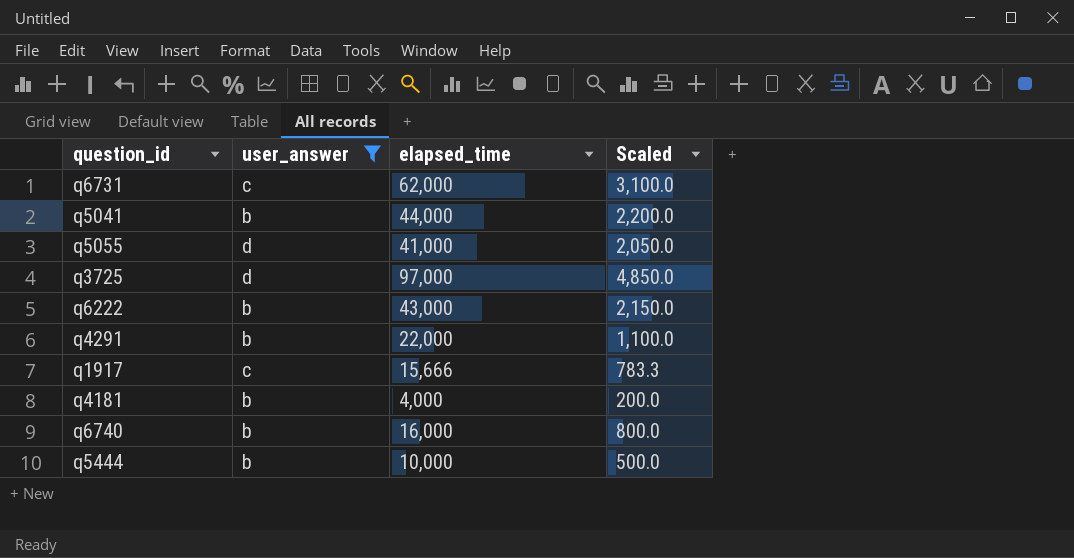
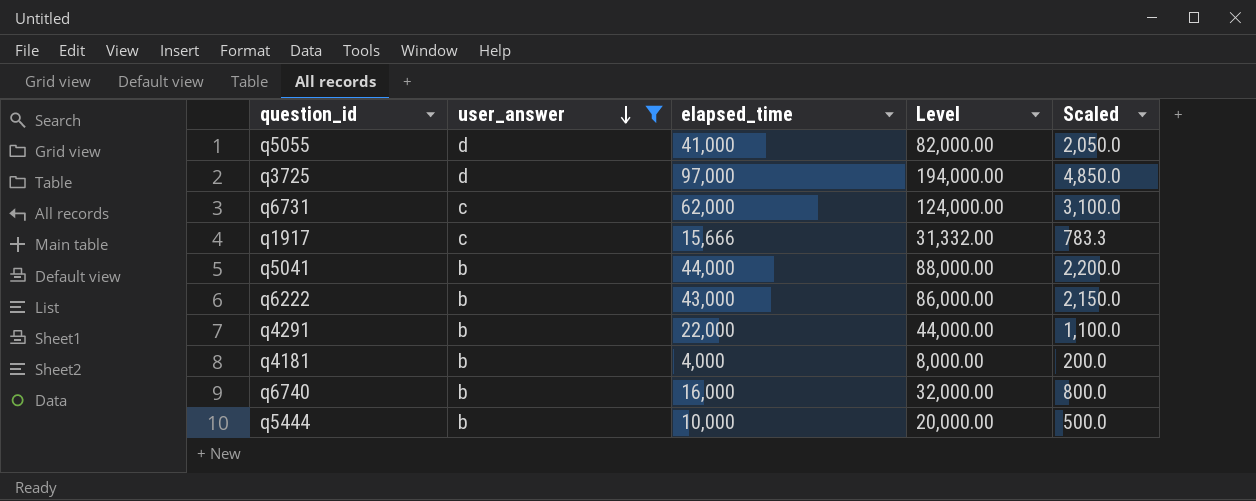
row order: none -> user_answer descending
column Level | formula: none -> [elapsed_time] * 2

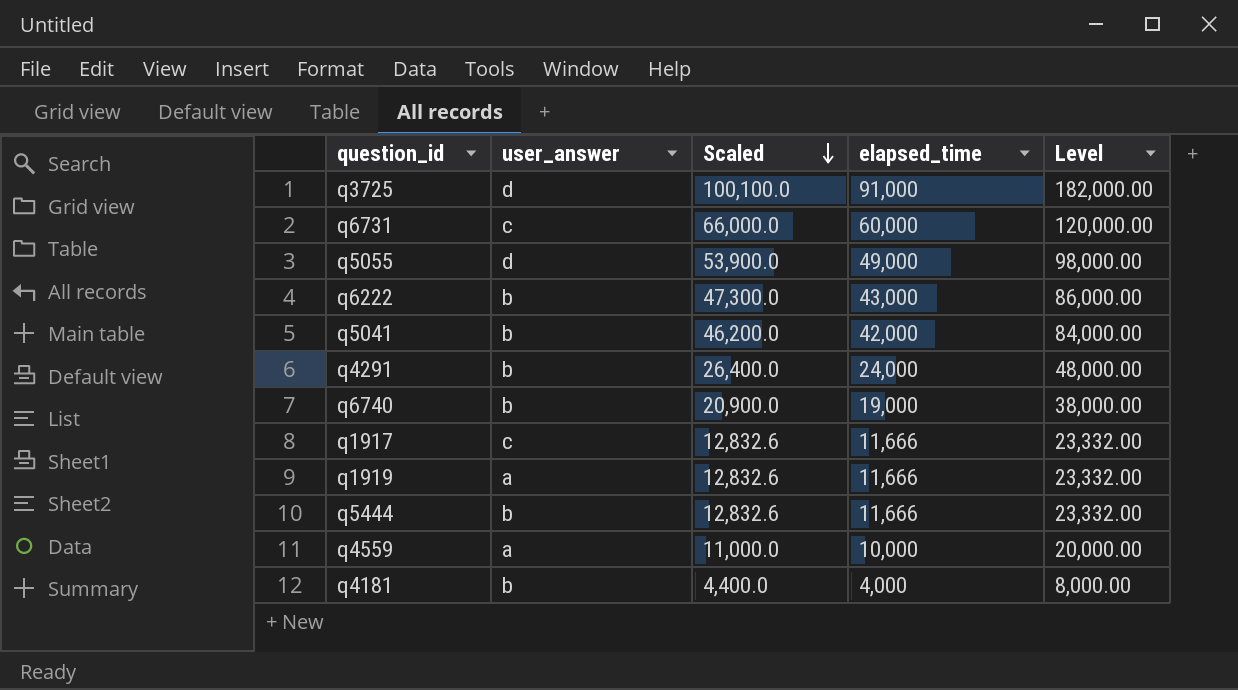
filter: user_answer != a -> none
row order: user_answer descending -> Scaled descending
column Scaled | formula: [elapsed_time] * 0.05 -> [elapsed_time] * 1.1
column Scaled | position: 5 -> 3
q3725 | elapsed_time: 97,000 -> 91,000
q3725 | Level: 194,000.00 -> 182,000.00
q6731 | elapsed_time: 62,000 -> 60,000
q6731 | Level: 124,000.00 -> 120,000.00
q5055 | elapsed_time: 41,000 -> 49,000
q5055 | Level: 82,000.00 -> 98,000.00
q5041 | elapsed_time: 44,000 -> 42,000
q5041 | Level: 88,000.00 -> 84,000.00
q4291 | elapsed_time: 22,000 -> 24,000
q4291 | Level: 44,000.00 -> 48,000.00
q6740 | elapsed_time: 16,000 -> 19,000
q6740 | Level: 32,000.00 -> 38,000.00
q1917 | elapsed_time: 15,666 -> 11,666
q1917 | Level: 31,332.00 -> 23,332.00
q5444 | elapsed_time: 10,000 -> 11,666
q5444 | Level: 20,000.00 -> 23,332.00

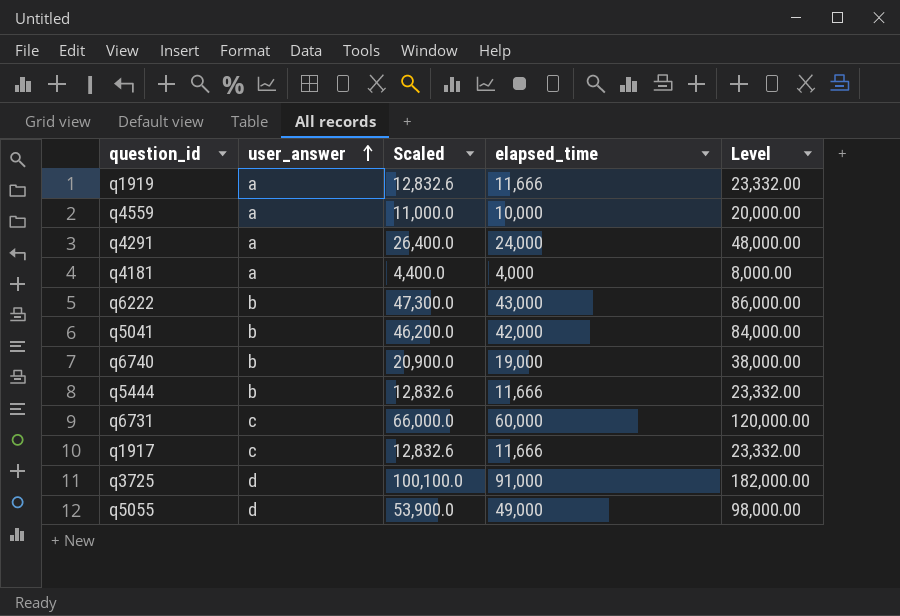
row order: Scaled descending -> user_answer ascending
q4291 | user_answer: b -> a
q4181 | user_answer: b -> a

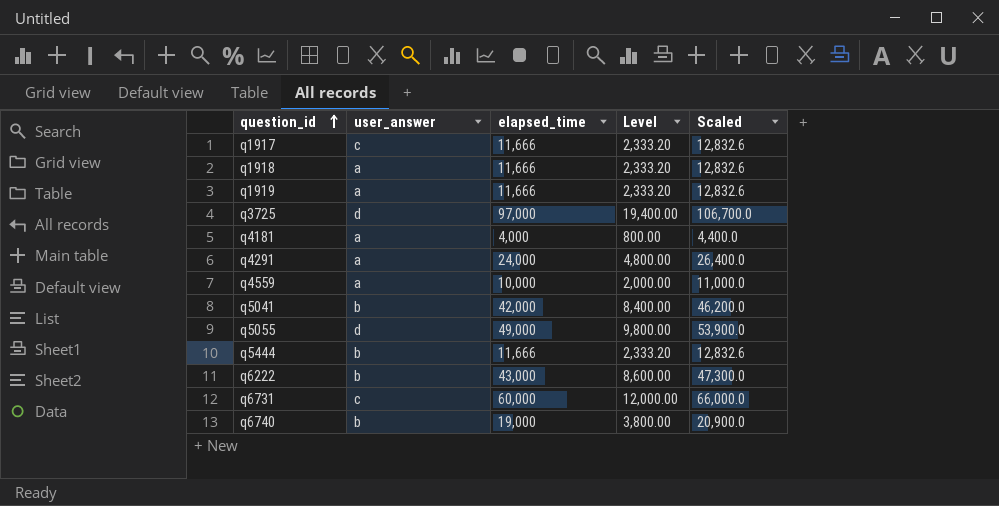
row order: user_answer ascending -> question_id ascending
column Level | formula: [elapsed_time] * 2 -> [elapsed_time] * 0.2
column Scaled | position: 3 -> 5
row q1918: none -> a | 11,666 | 2,333.20 | 12,832.6
q3725 | elapsed_time: 91,000 -> 97,000
q3725 | Scaled: 100,100.0 -> 106,700.0

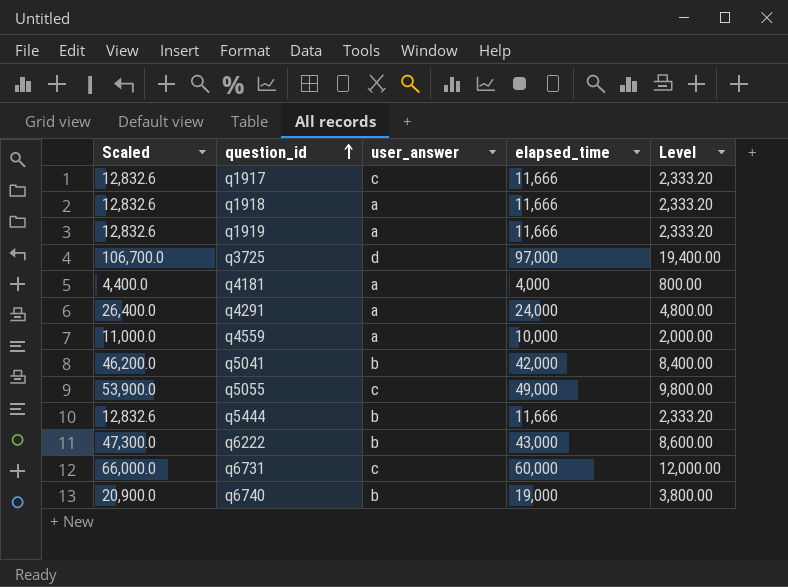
column Scaled | position: 5 -> 1
q5055 | user_answer: d -> c

